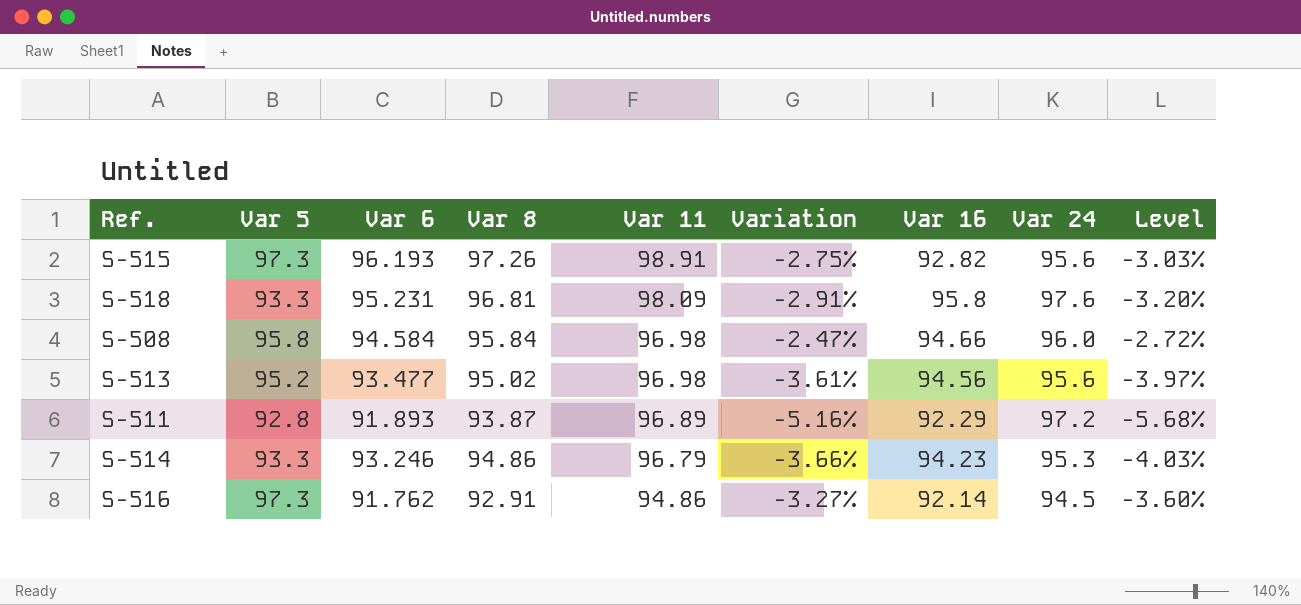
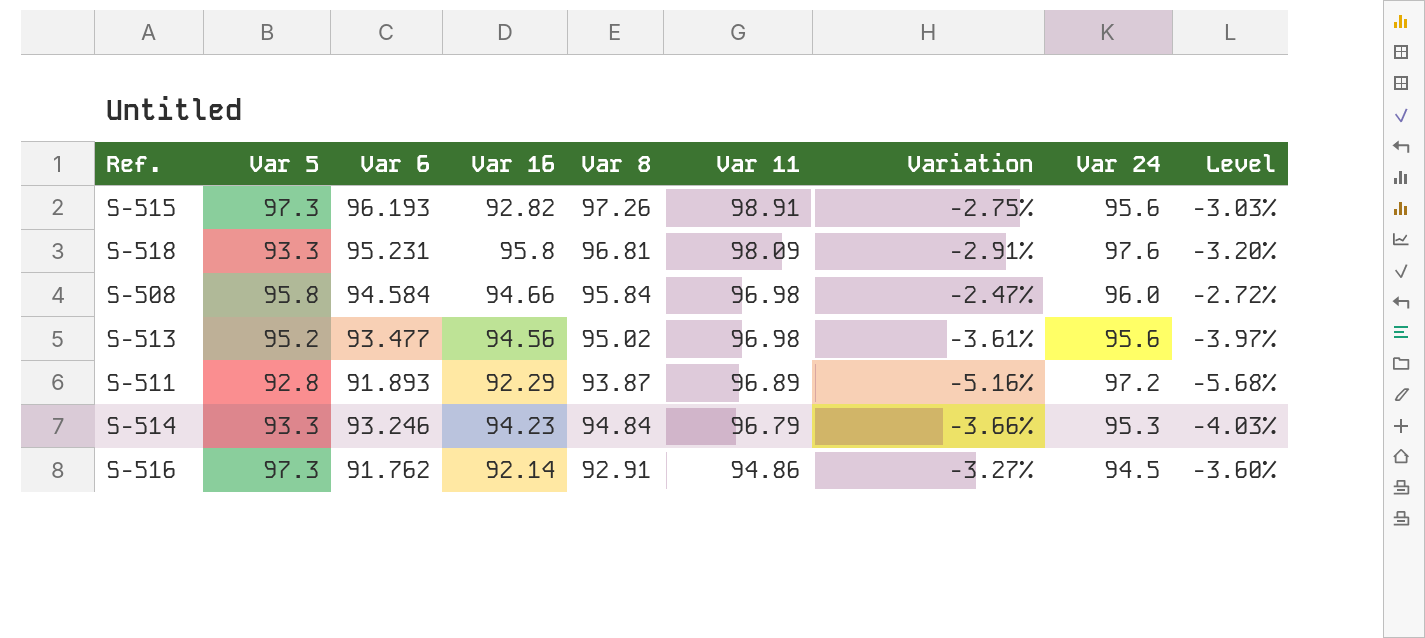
column Var 16 | position: 7 -> 4
S-514 | Var 8: 94.86 -> 94.84

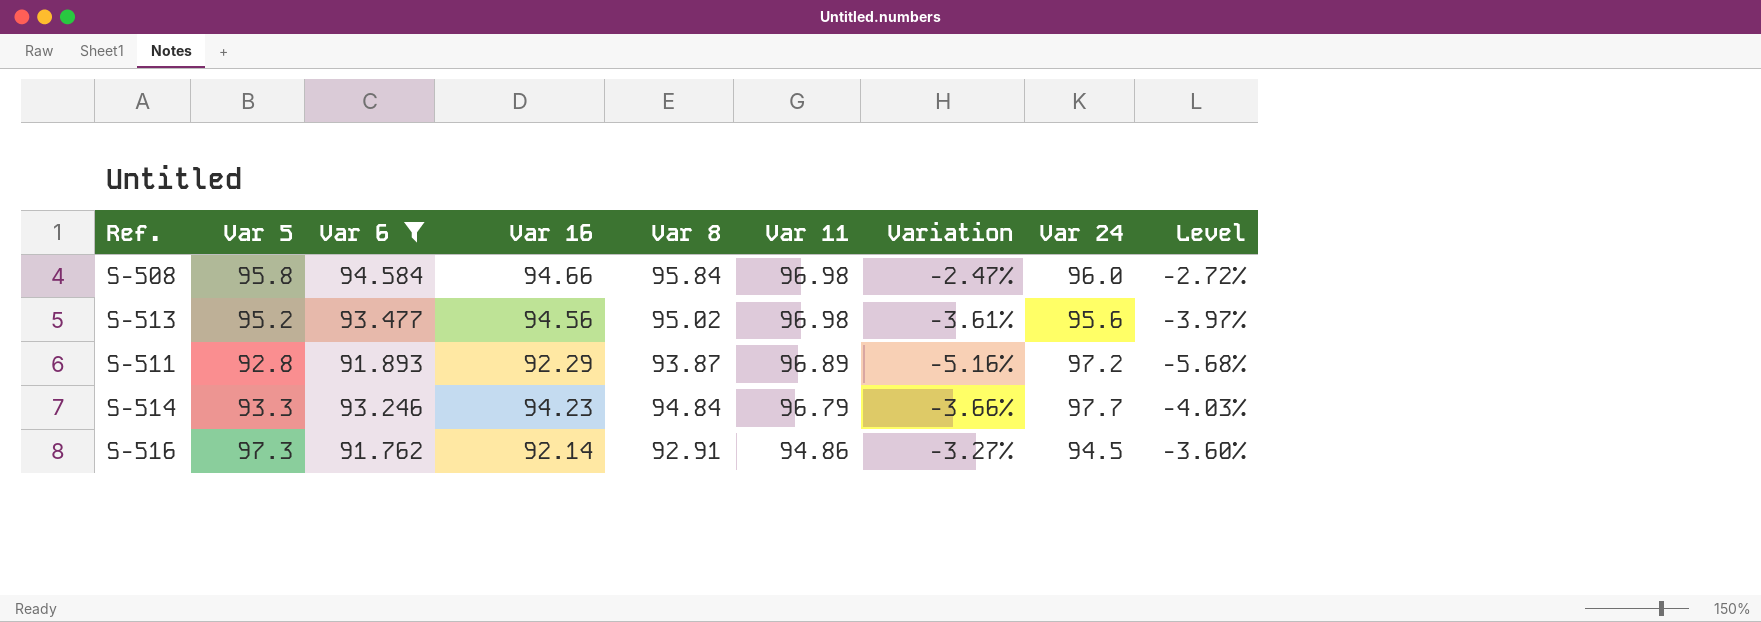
filter: none -> Var 6 <= 94.584
S-514 | Var 24: 95.3 -> 97.7

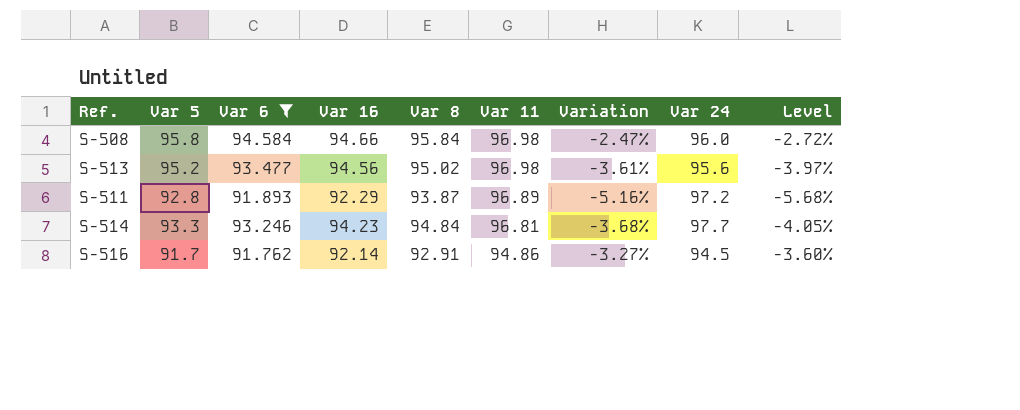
S-514 | Var 11: 96.79 -> 96.81
S-514 | Variation: -3.66% -> -3.68%
S-514 | Level: -4.03% -> -4.05%
S-516 | Var 5: 97.3 -> 91.7

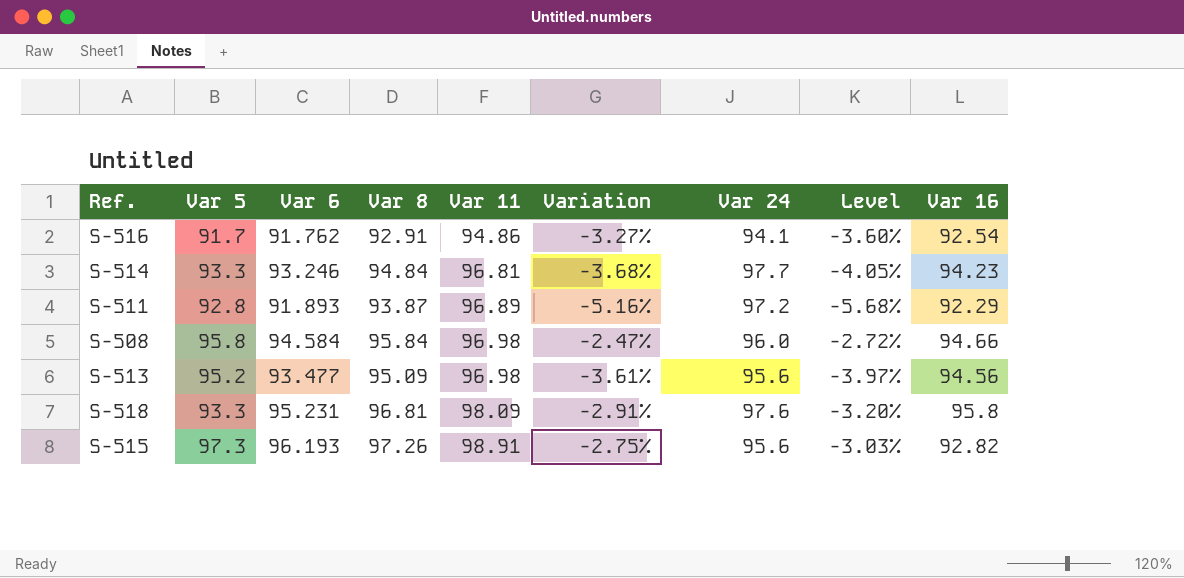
filter: Var 6 <= 94.584 -> none
row order: Var 11 descending -> Var 11 ascending
column Var 16 | position: 4 -> 9
S-516 | Var 24: 94.5 -> 94.1
S-516 | Var 16: 92.14 -> 92.54
S-513 | Var 8: 95.02 -> 95.09

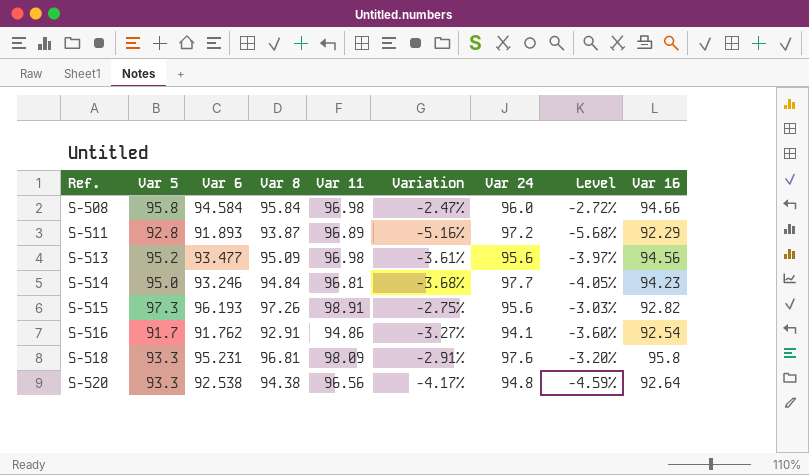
row order: Var 11 ascending -> Ref. ascending
S-514 | Var 5: 93.3 -> 95.0
row S-520: none -> 93.3 | 92.538 | 94.38 | 96.56 | -4.17% | 94.8 | -4.59% | 92.64

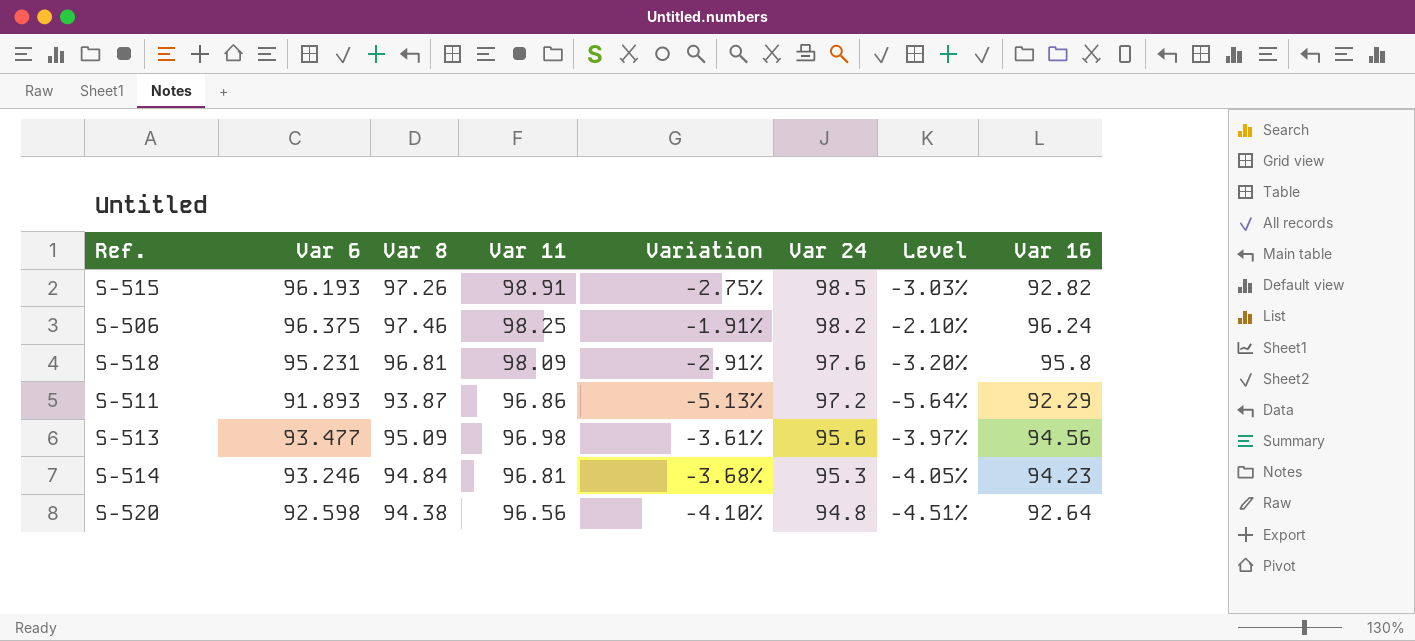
row order: Ref. ascending -> Var 24 descending
column Var 5 | position: 2 -> none
row S-508: 95.8 | 94.584 | 95.84 | 96.98 | -2.47% | 96.0 | -2.72% | 94.66 -> none
row S-516: 91.7 | 91.762 | 92.91 | 94.86 | -3.27% | 94.1 | -3.60% | 92.54 -> none
S-515 | Var 24: 95.6 -> 98.5
row S-506: none -> 96.375 | 97.46 | 98.25 | -1.91% | 98.2 | -2.10% | 96.24
S-511 | Var 11: 96.89 -> 96.86
S-511 | Variation: -5.16% -> -5.13%
S-511 | Level: -5.68% -> -5.64%
S-514 | Var 24: 97.7 -> 95.3
S-520 | Var 6: 92.538 -> 92.598
S-520 | Variation: -4.17% -> -4.10%
S-520 | Level: -4.59% -> -4.51%

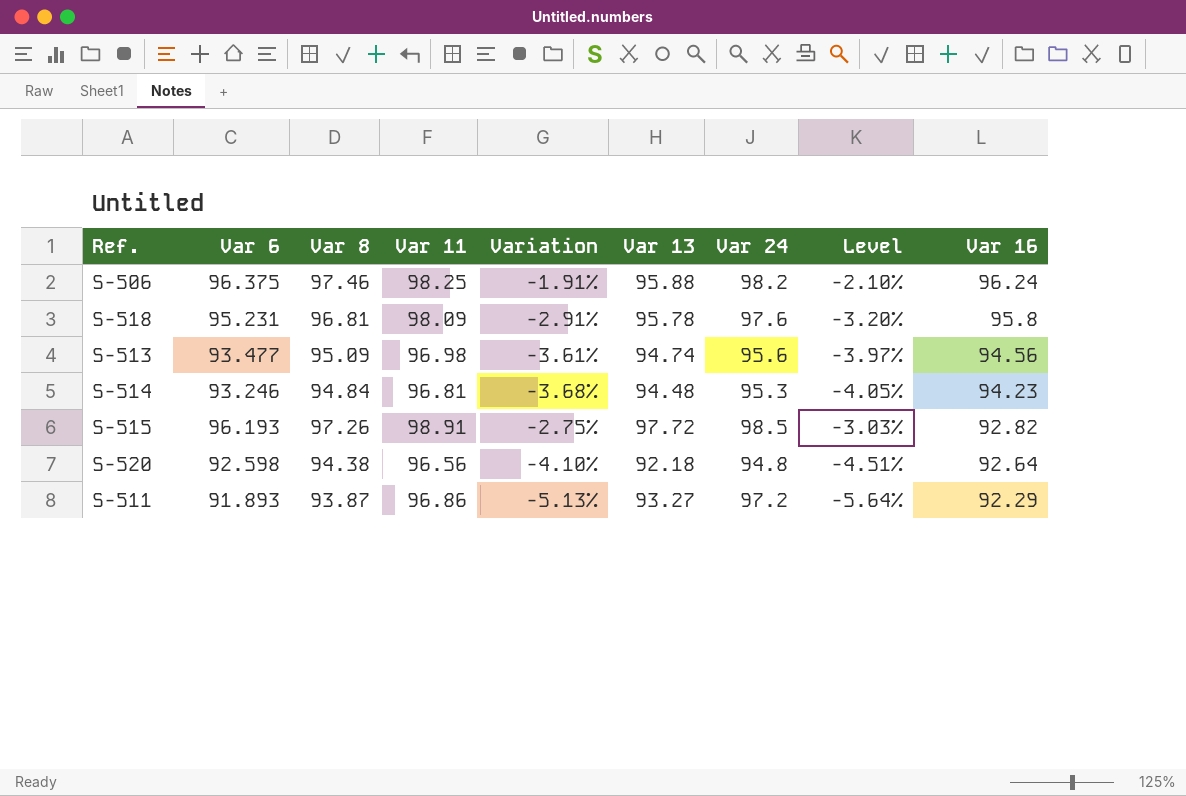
row order: Var 24 descending -> Var 16 descending
column Var 13 | position: none -> 6

